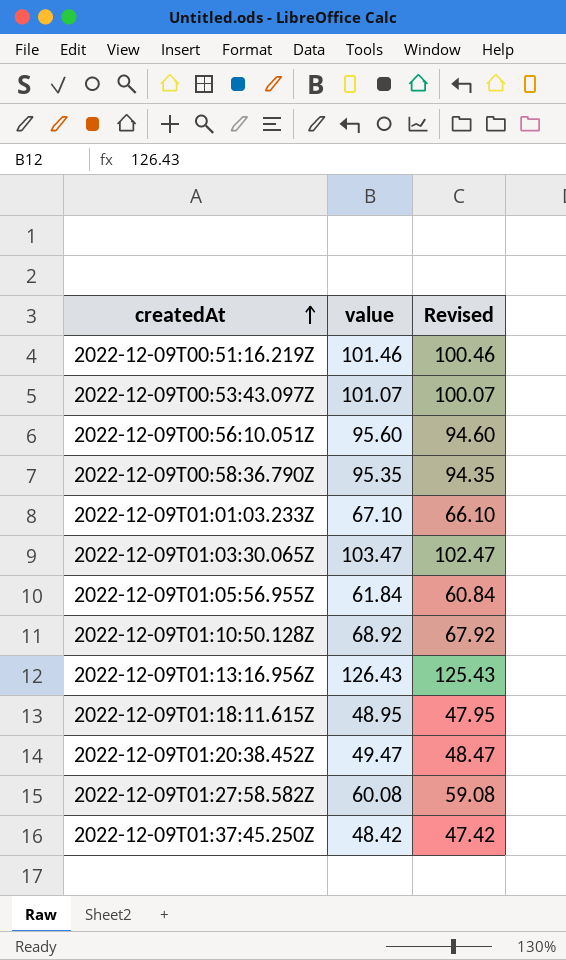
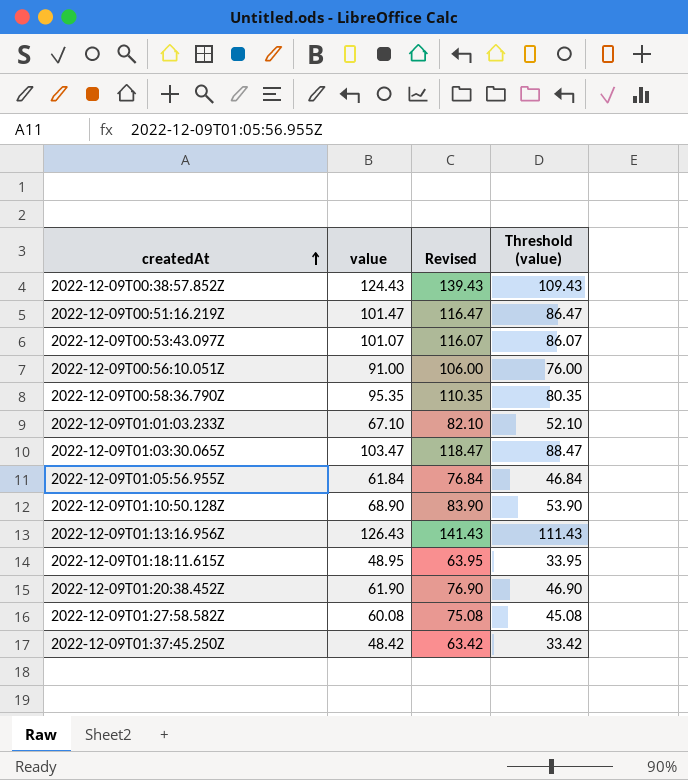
column Revised | formula: [value] - 1 -> [value] + 15
column Threshold (value) | formula: none -> [value] - 15
row 2022-12-09T00:38:57.852Z: none -> 124.43 | 139.43 | 109.43
2022-12-09T00:51:16.219Z | value: 101.46 -> 101.47
2022-12-09T00:56:10.051Z | value: 95.60 -> 91.00
2022-12-09T01:10:50.128Z | value: 68.92 -> 68.90
2022-12-09T01:20:38.452Z | value: 49.47 -> 61.90

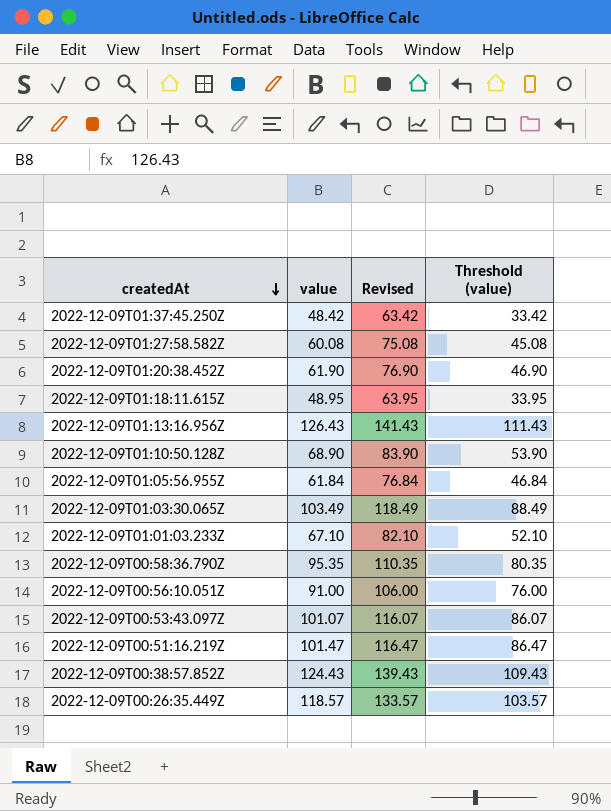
row order: createdAt ascending -> createdAt descending
2022-12-09T01:03:30.065Z | value: 103.47 -> 103.49
2022-12-09T01:03:30.065Z | Revised: 118.47 -> 118.49
2022-12-09T01:03:30.065Z | Threshold (value): 88.47 -> 88.49
row 2022-12-09T00:26:35.449Z: none -> 118.57 | 133.57 | 103.57

